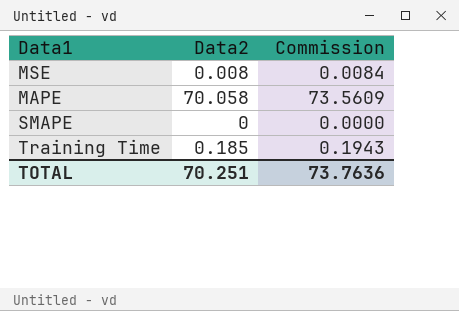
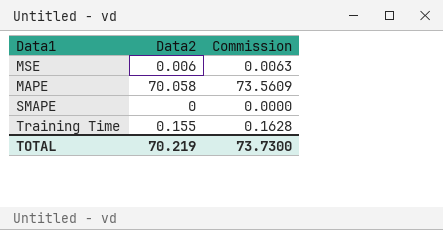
MSE | Data2: 0.008 -> 0.006
MSE | Commission: 0.0084 -> 0.0063
Training Time | Data2: 0.185 -> 0.155
Training Time | Commission: 0.1943 -> 0.1628
TOTAL | Data2: 70.251 -> 70.219
TOTAL | Commission: 73.7636 -> 73.7300

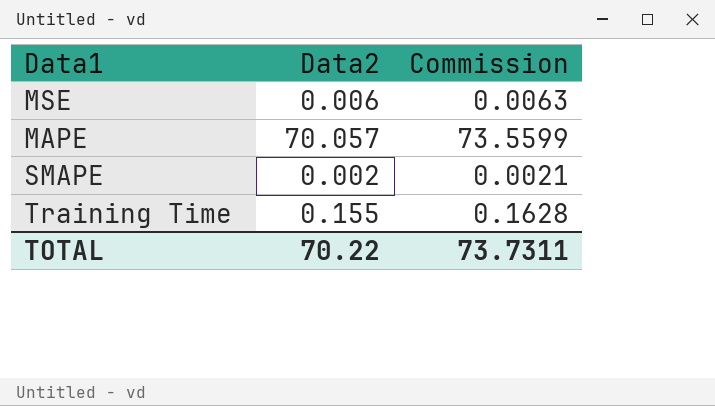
MAPE | Data2: 70.058 -> 70.057
MAPE | Commission: 73.5609 -> 73.5599
SMAPE | Data2: 0 -> 0.002
SMAPE | Commission: 0.0000 -> 0.0021
TOTAL | Data2: 70.219 -> 70.22
TOTAL | Commission: 73.7300 -> 73.7311

